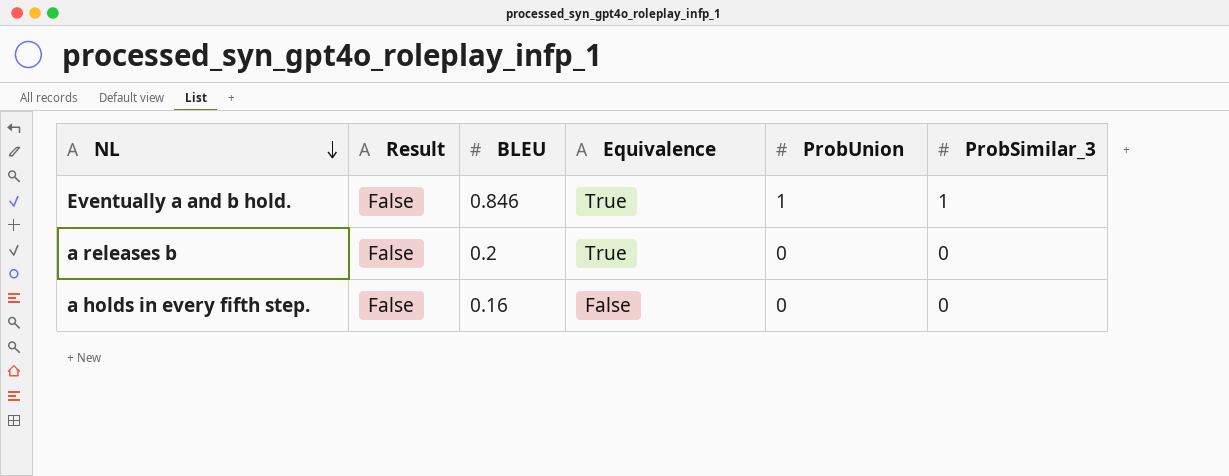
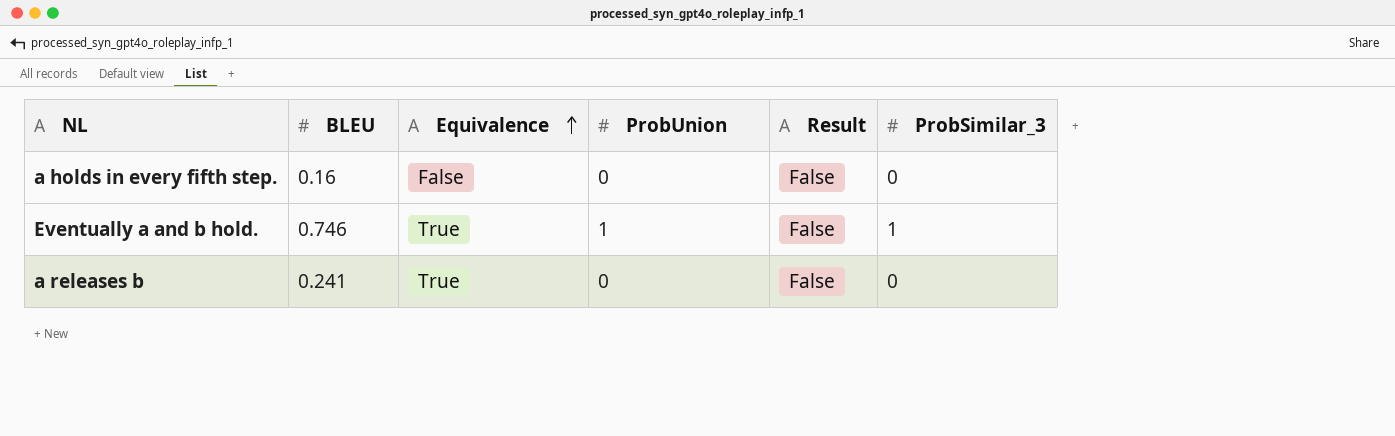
row order: NL descending -> Equivalence ascending
column Result | position: 2 -> 5
Eventually a and b hold. | BLEU: 0.846 -> 0.746
a releases b | BLEU: 0.2 -> 0.241

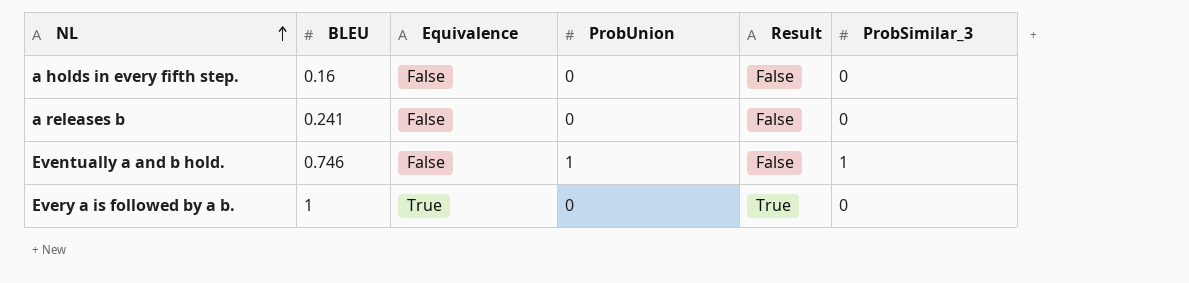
row order: Equivalence ascending -> NL ascending
a releases b | Equivalence: True -> False
Eventually a and b hold. | Equivalence: True -> False
row Every a is followed by a b.: none -> 1 | True | 0 | True | 0

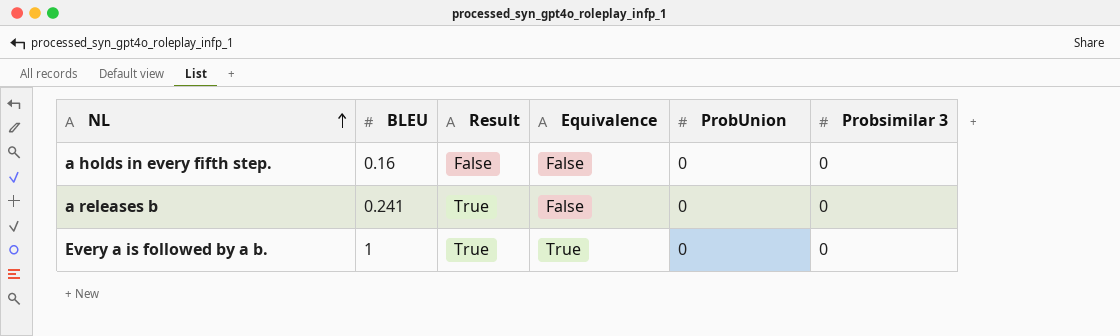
column Result | position: 5 -> 3
column name: ProbSimilar_3 -> Probsimilar 3
row Eventually a and b hold.: 0.746 | False | 1 | False | 1 -> none
a releases b | Result: False -> True

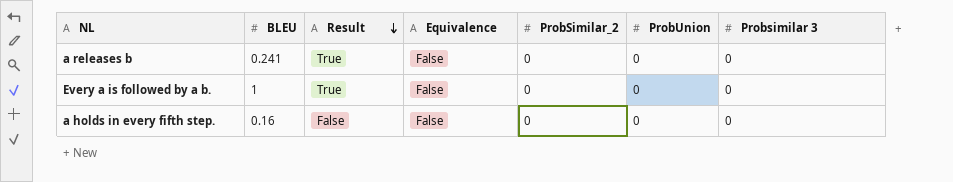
row order: NL ascending -> Result descending
column ProbSimilar_2 | position: none -> 5
Every a is followed by a b. | Equivalence: True -> False

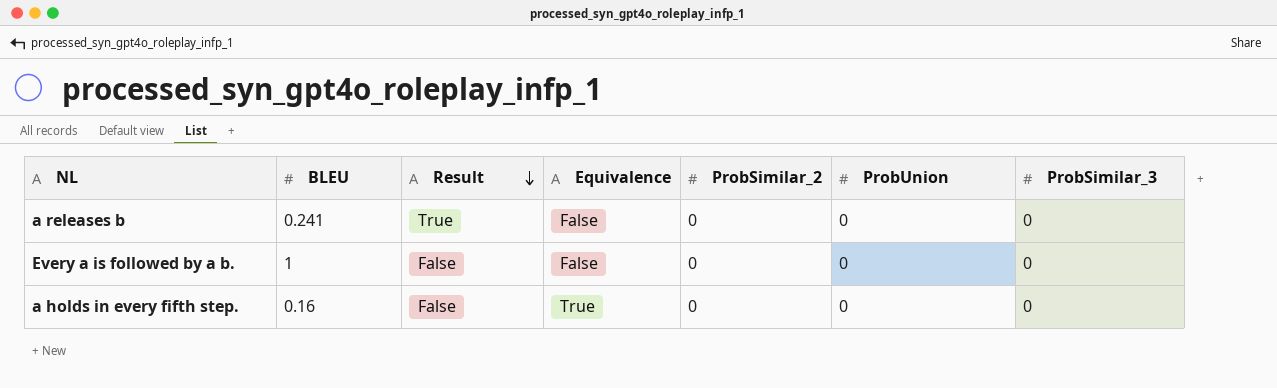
column name: Probsimilar 3 -> ProbSimilar_3
Every a is followed by a b. | Result: True -> False
a holds in every fifth step. | Equivalence: False -> True

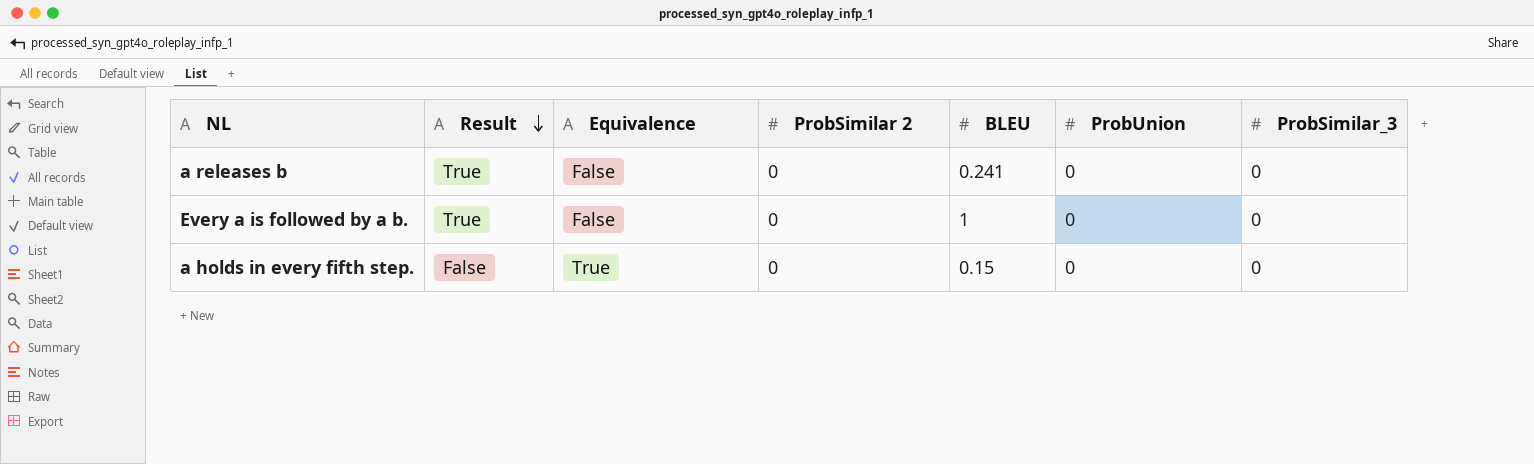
column name: ProbSimilar_2 -> ProbSimilar 2
column BLEU | position: 2 -> 5
Every a is followed by a b. | Result: False -> True
a holds in every fifth step. | BLEU: 0.16 -> 0.15

